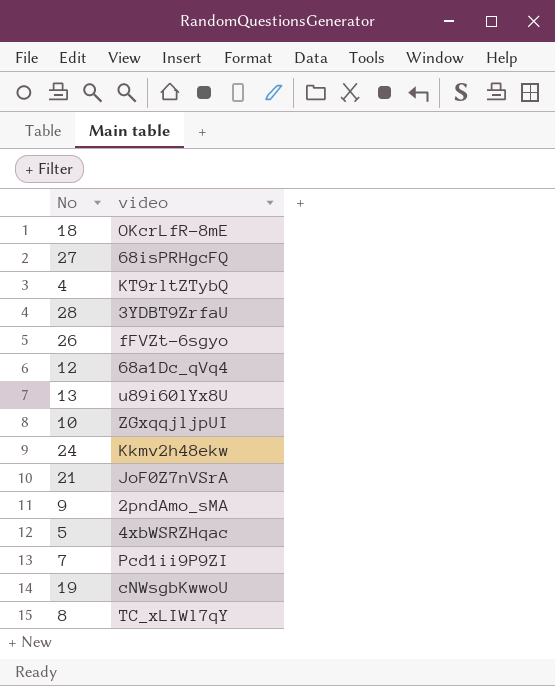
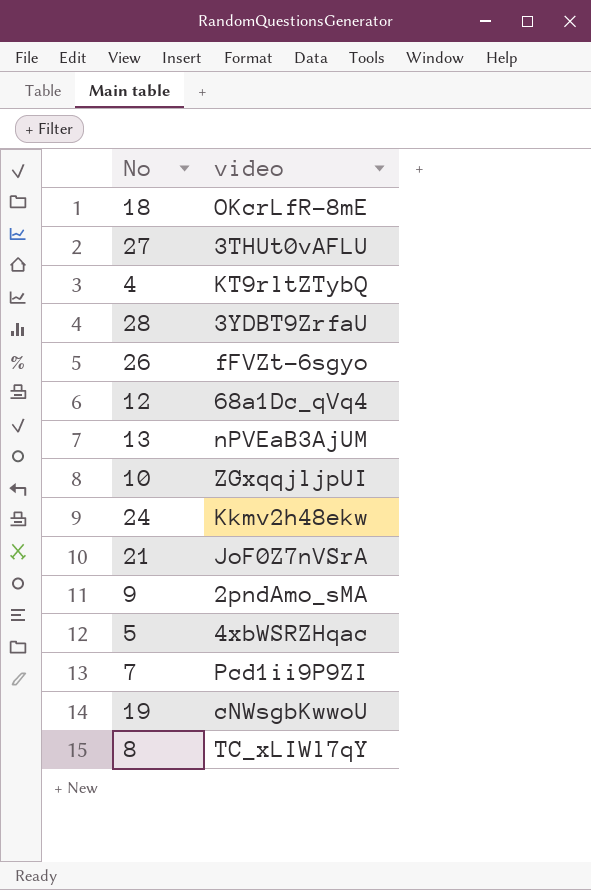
27 | video: 68isPRHgcFQ -> 3THUt0vAFLU
13 | video: u89i60lYx8U -> nPVEaB3AjUM

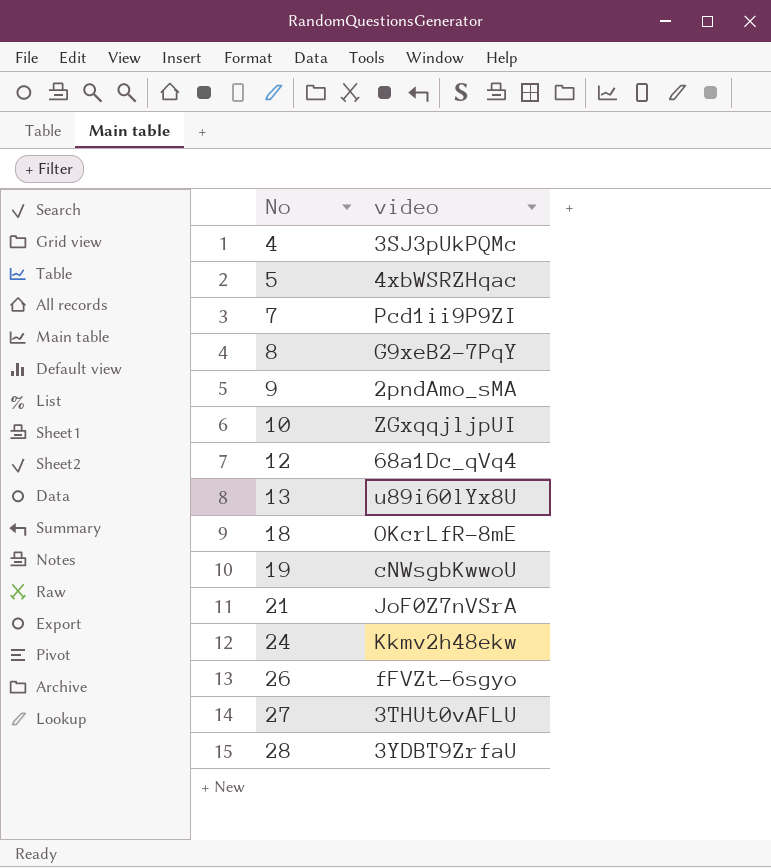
row order: none -> No ascending
4 | video: KT9rltZTybQ -> 3SJ3pUkPQMc
8 | video: TC_xLIWl7qY -> G9xeB2-7PqY
13 | video: nPVEaB3AjUM -> u89i60lYx8U

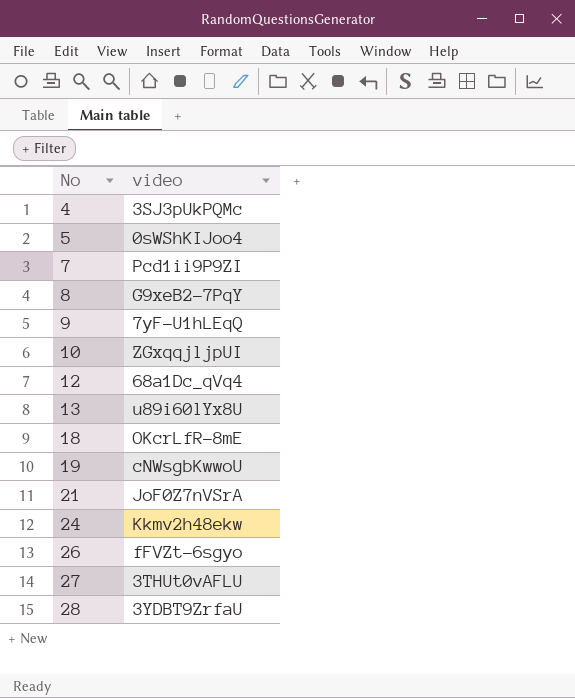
5 | video: 4xbWSRZHqac -> 0sWShKIJoo4
9 | video: 2pndAmo_sMA -> 7yF-U1hLEqQ

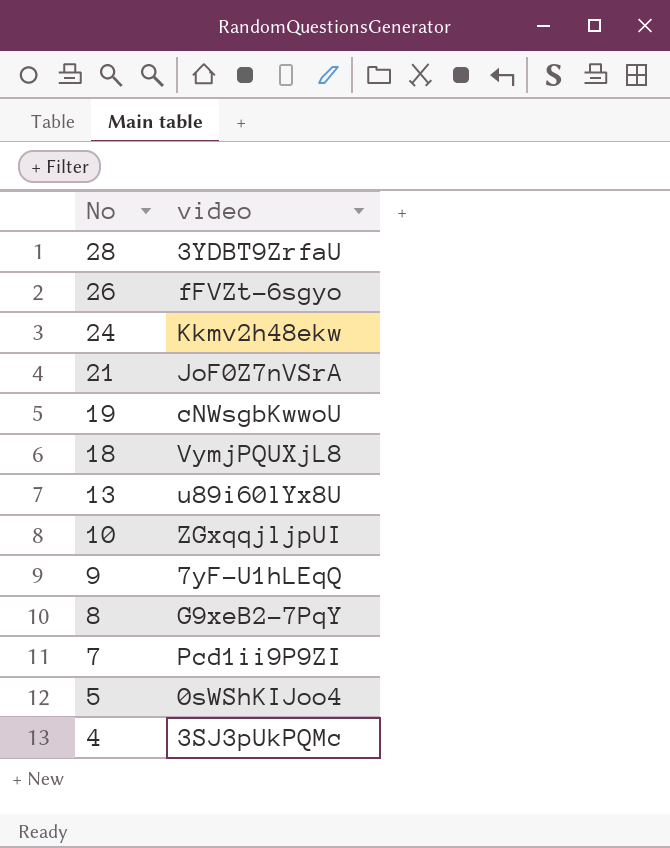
row order: No ascending -> No descending
row 12: 68a1Dc_qVq4 -> none
row 27: 3THUt0vAFLU -> none
18 | video: OKcrLfR-8mE -> VymjPQUXjL8

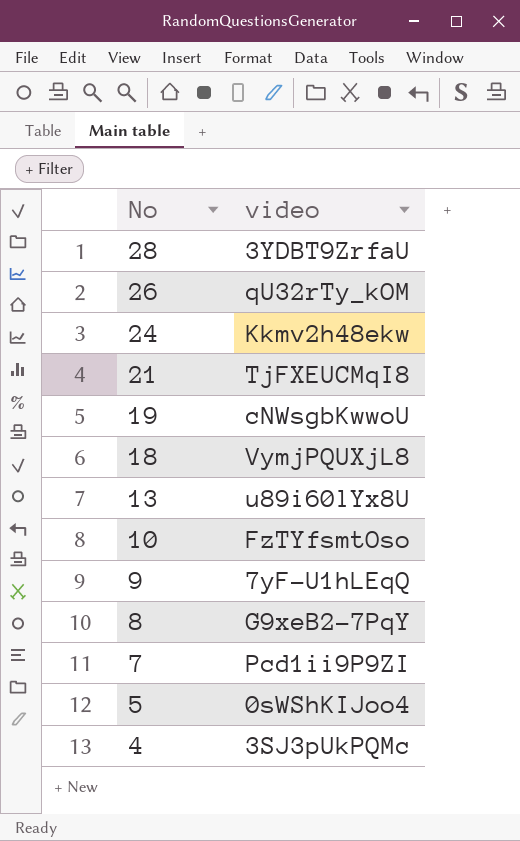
26 | video: fFVZt-6sgyo -> qU32rTy_kOM
21 | video: JoF0Z7nVSrA -> TjFXEUCMqI8
10 | video: ZGxqqjljpUI -> FzTYfsmtOso

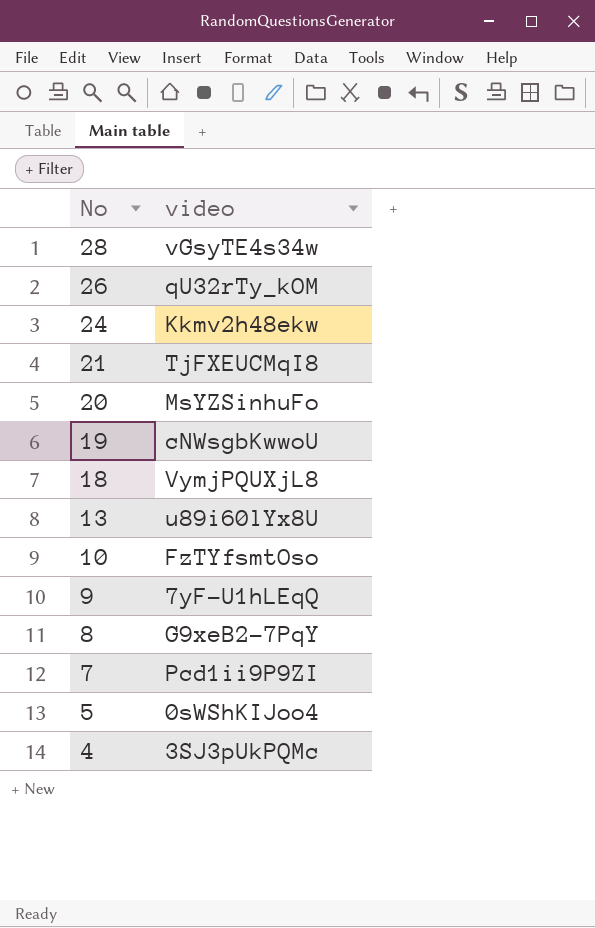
28 | video: 3YDBT9ZrfaU -> vGsyTE4s34w
row 20: none -> MsYZSinhuFo

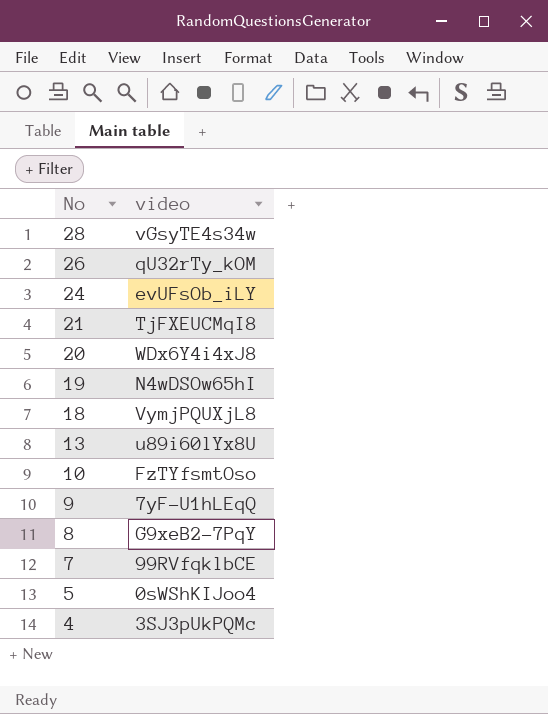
24 | video: Kkmv2h48ekw -> evUFsOb_iLY
20 | video: MsYZSinhuFo -> WDx6Y4i4xJ8
19 | video: cNWsgbKwwoU -> N4wDSOw65hI
7 | video: Pcd1ii9P9ZI -> 99RVfqklbCE

